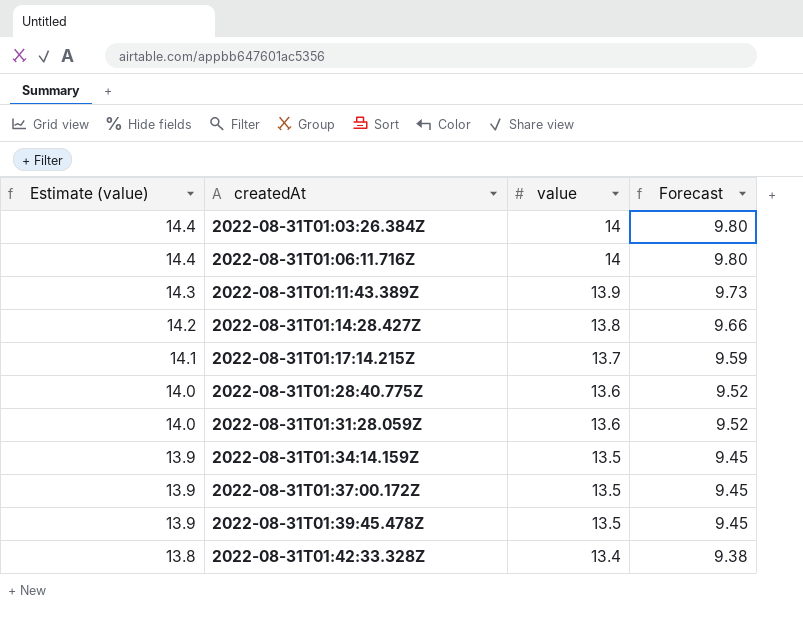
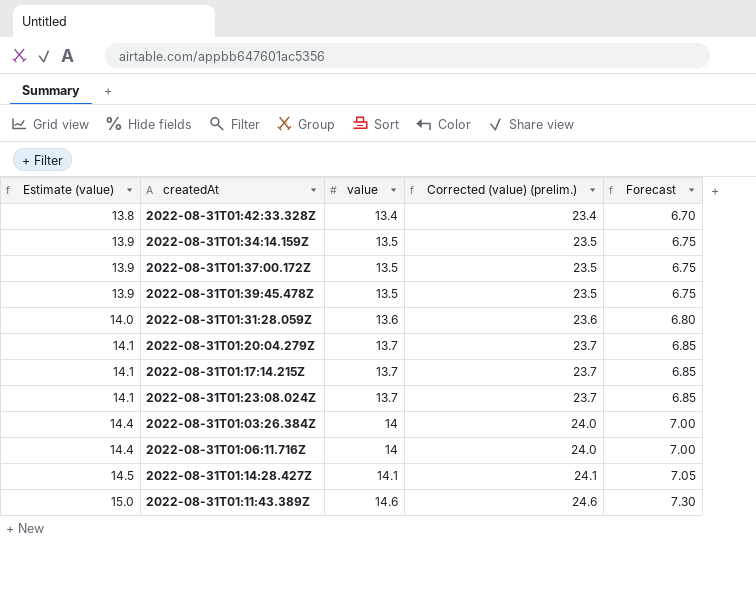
row order: Estimate (value) descending -> Estimate (value) ascending
column Corrected (value) (prelim.) | formula: none -> [value] + 10
column Forecast | formula: [value] * 0.7 -> [value] * 0.5
row 2022-08-31T01:28:40.775Z: 14.0 | 13.6 | 9.52 -> none
row 2022-08-31T01:20:04.279Z: none -> 14.1 | 13.7 | 23.7 | 6.85
row 2022-08-31T01:23:08.024Z: none -> 14.1 | 13.7 | 23.7 | 6.85
2022-08-31T01:14:28.427Z | Estimate (value): 14.2 -> 14.5
2022-08-31T01:14:28.427Z | value: 13.8 -> 14.1
2022-08-31T01:11:43.389Z | Estimate (value): 14.3 -> 15.0
2022-08-31T01:11:43.389Z | value: 13.9 -> 14.6

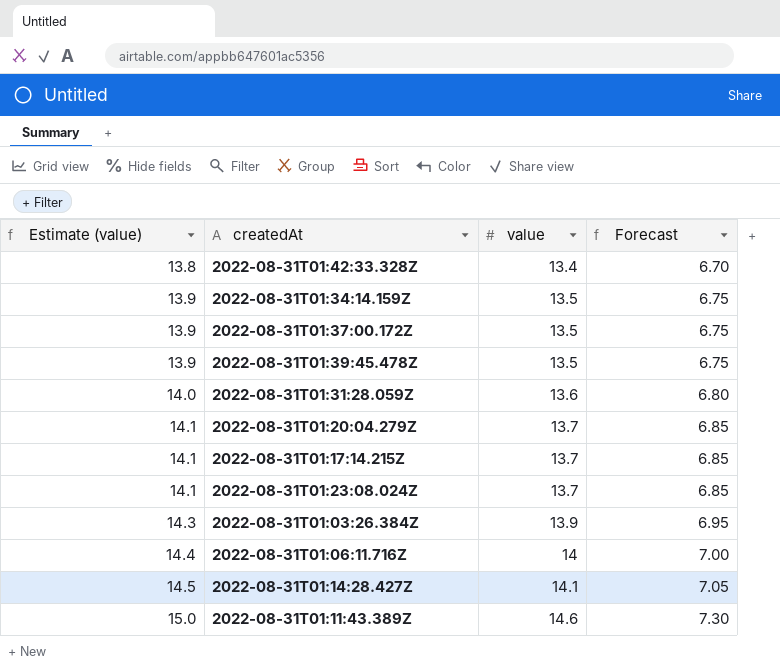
column Corrected (value) (prelim.) | formula: [value] + 10 -> none
2022-08-31T01:03:26.384Z | Estimate (value): 14.4 -> 14.3
2022-08-31T01:03:26.384Z | value: 14 -> 13.9
2022-08-31T01:03:26.384Z | Forecast: 7.00 -> 6.95

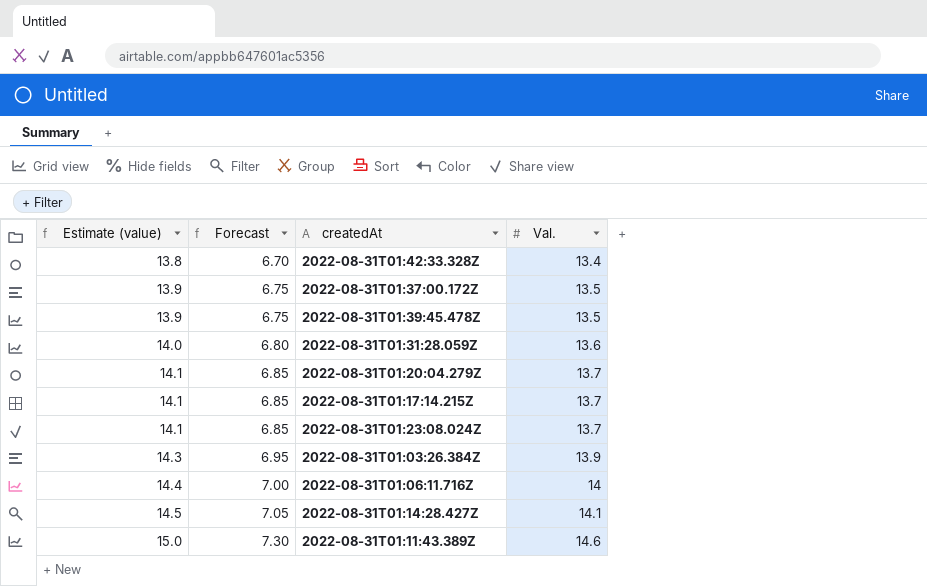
column Forecast | position: 4 -> 2
column name: value -> Val.
row 2022-08-31T01:34:14.159Z: 13.9 | 13.5 | 6.75 -> none

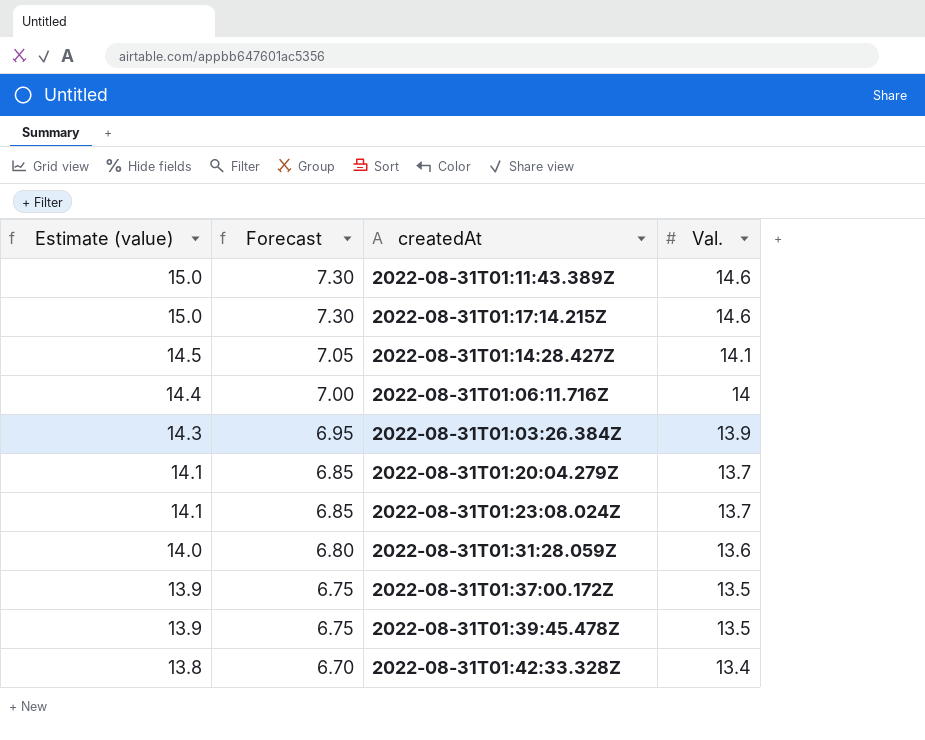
row order: Estimate (value) ascending -> Estimate (value) descending
2022-08-31T01:17:14.215Z | Estimate (value): 14.1 -> 15.0
2022-08-31T01:17:14.215Z | Forecast: 6.85 -> 7.30
2022-08-31T01:17:14.215Z | Val.: 13.7 -> 14.6

